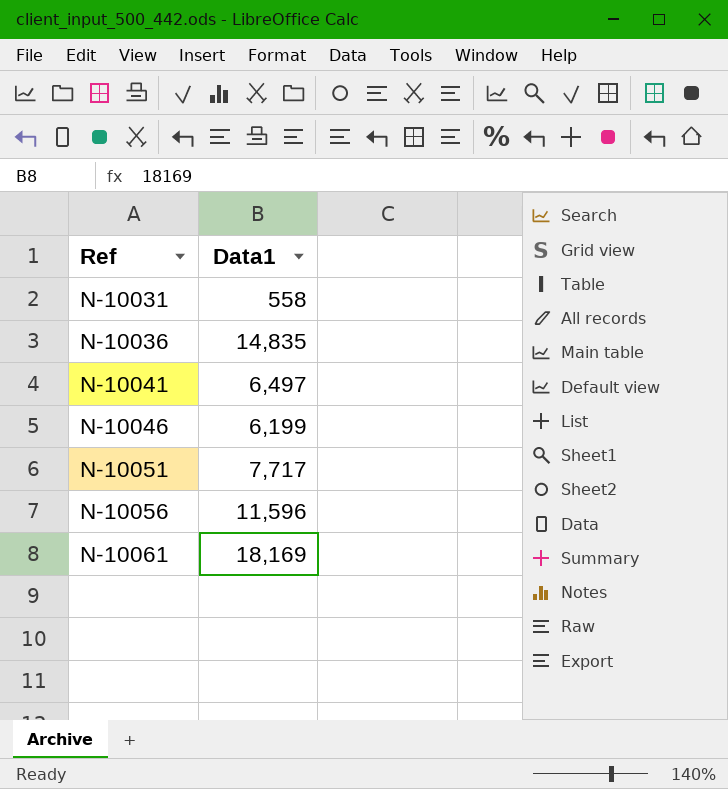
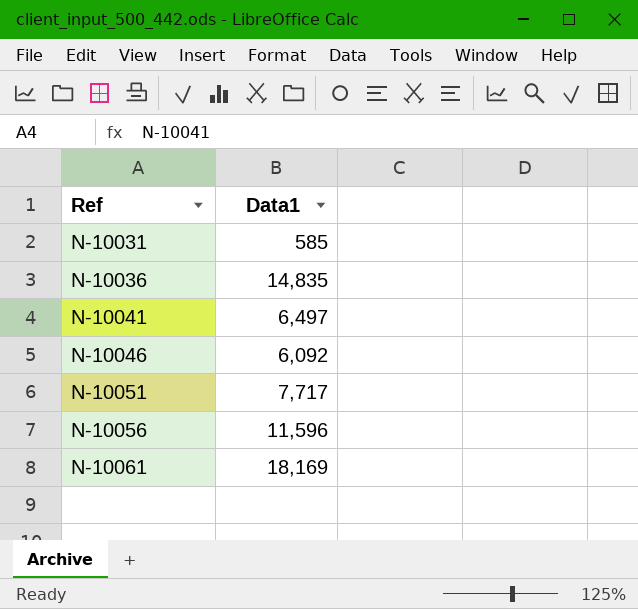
N-10031 | Data1: 558 -> 585
N-10046 | Data1: 6,199 -> 6,092

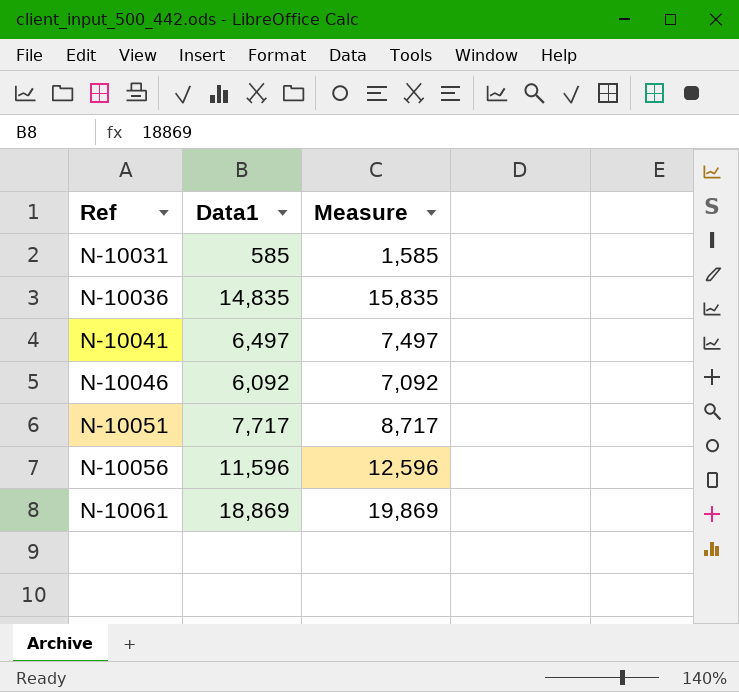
column Measure | formula: none -> [Data1] + 1000
N-10061 | Data1: 18,169 -> 18,869

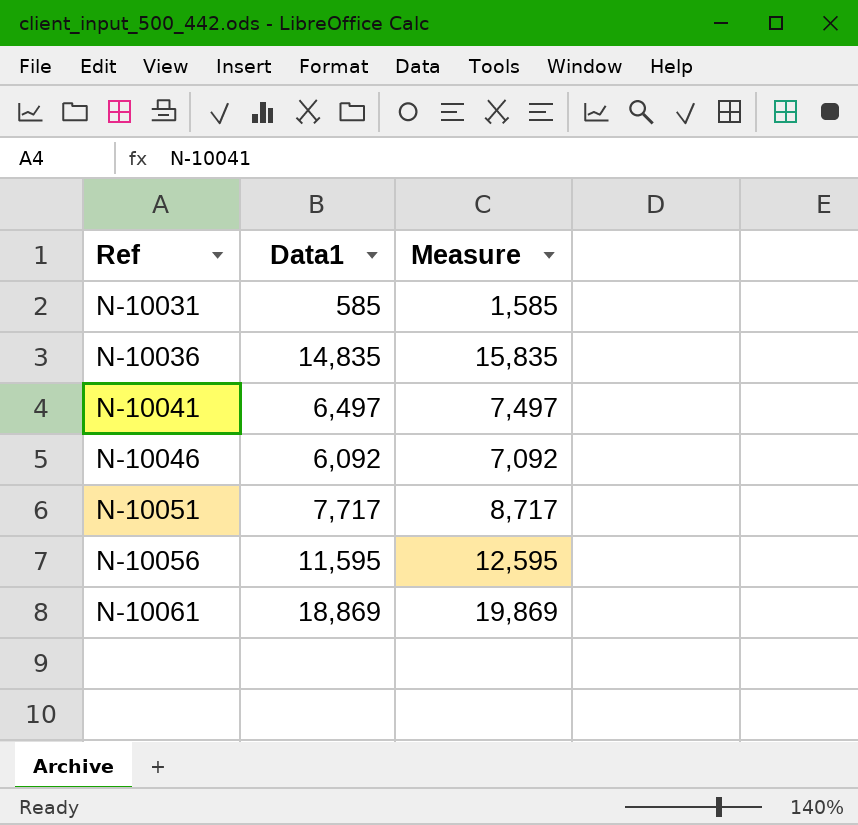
N-10056 | Data1: 11,596 -> 11,595
N-10056 | Measure: 12,596 -> 12,595

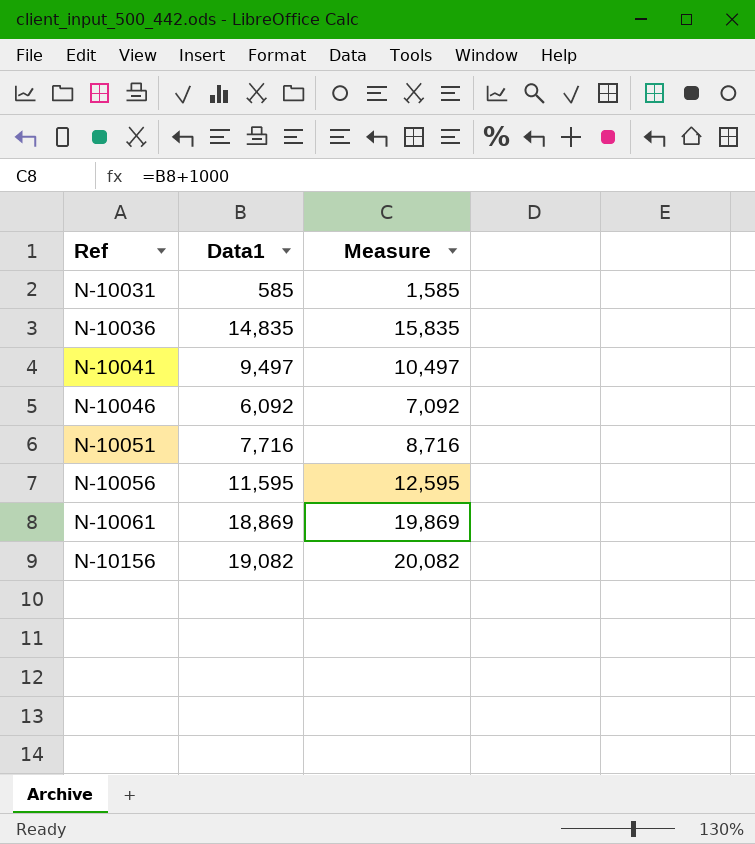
N-10041 | Data1: 6,497 -> 9,497
N-10041 | Measure: 7,497 -> 10,497
N-10051 | Data1: 7,717 -> 7,716
N-10051 | Measure: 8,717 -> 8,716
row N-10156: none -> 19,082 | 20,082

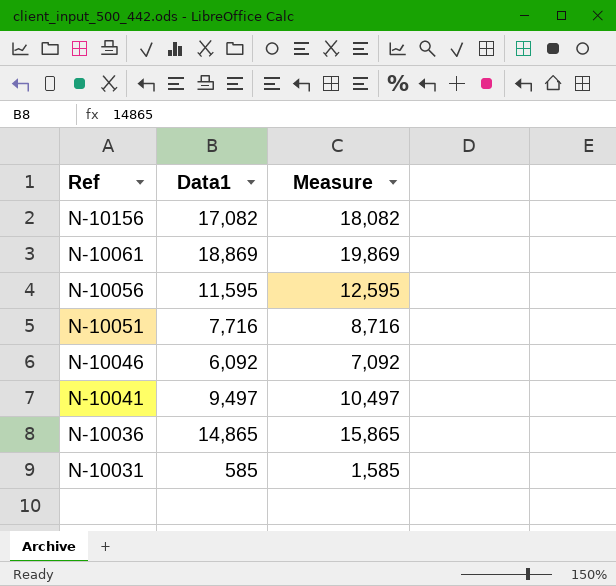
row order: Ref ascending -> Ref descending
N-10156 | Data1: 19,082 -> 17,082
N-10156 | Measure: 20,082 -> 18,082
N-10036 | Data1: 14,835 -> 14,865
N-10036 | Measure: 15,835 -> 15,865

